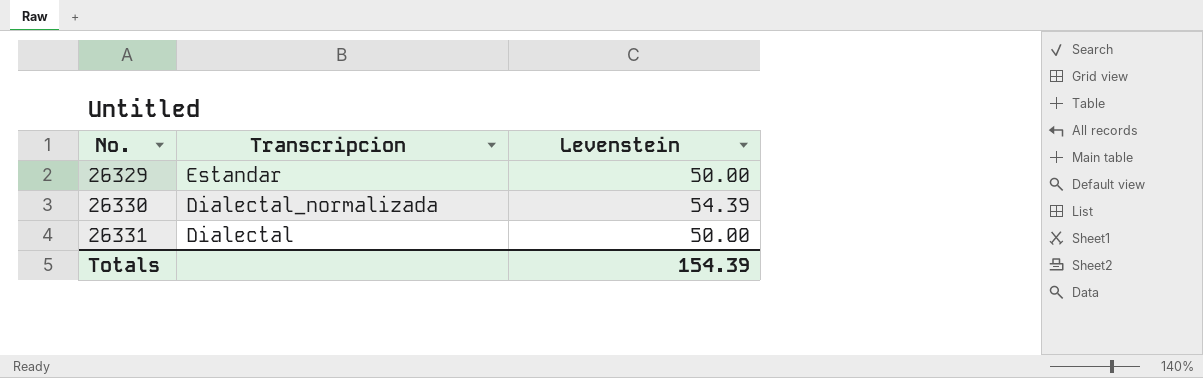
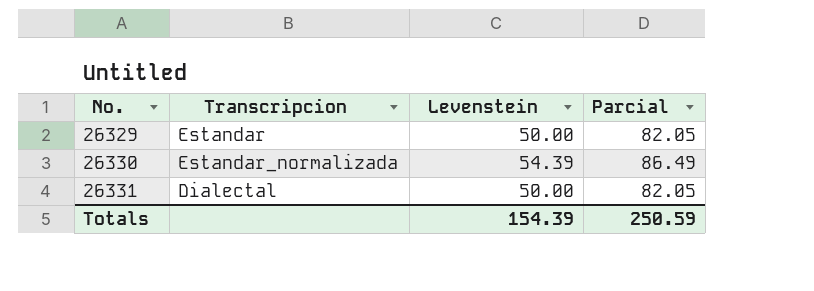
column Parcial | position: none -> 4
26330 | Transcripcion: Dialectal_normalizada -> Estandar_normalizada

